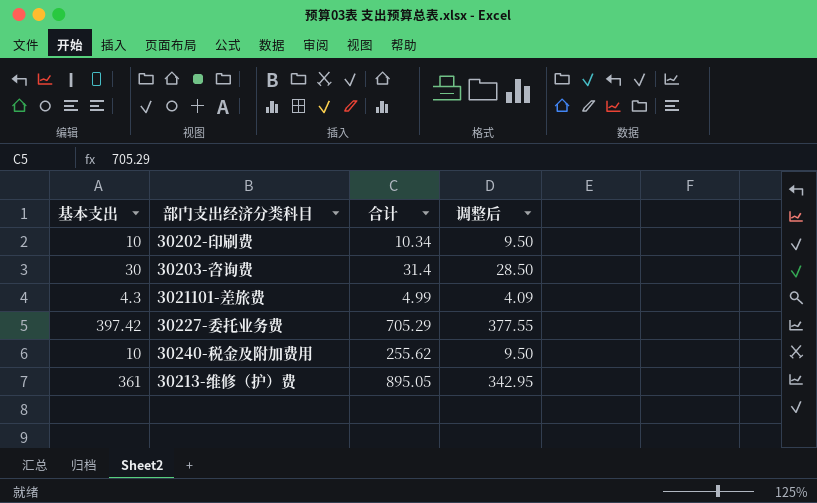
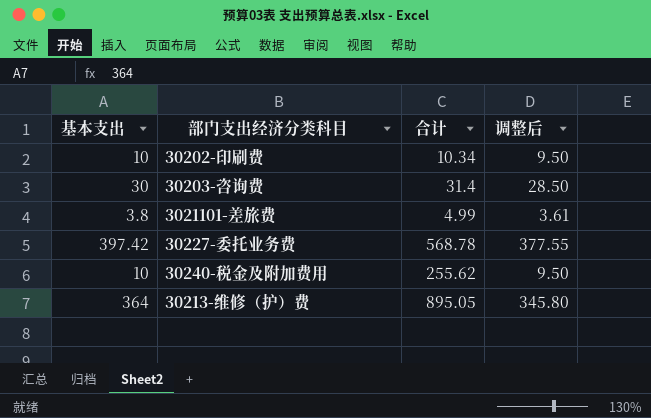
3021101-差旅费 | 基本支出: 4.3 -> 3.8
3021101-差旅费 | 调整后: 4.09 -> 3.61
30227-委托业务费 | 合计: 705.29 -> 568.78
30213-维修（护）费 | 基本支出: 361 -> 364
30213-维修（护）费 | 调整后: 342.95 -> 345.80

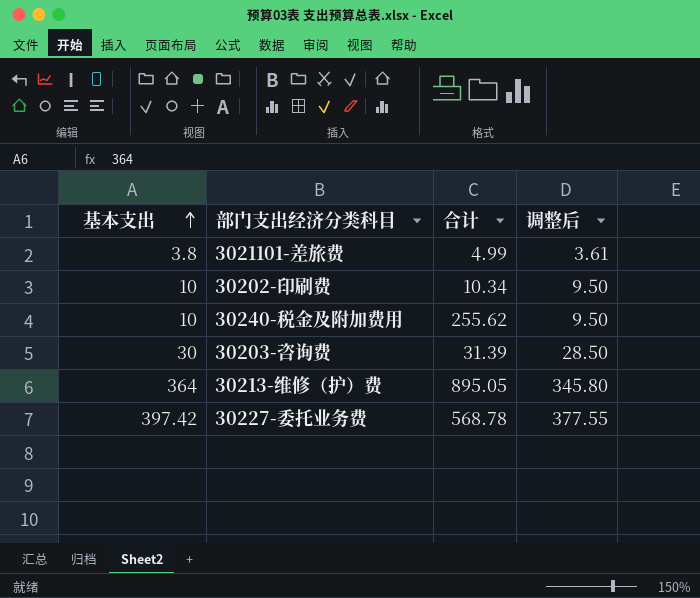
row order: none -> 基本支出 ascending
30203-咨询费 | 合计: 31.4 -> 31.39

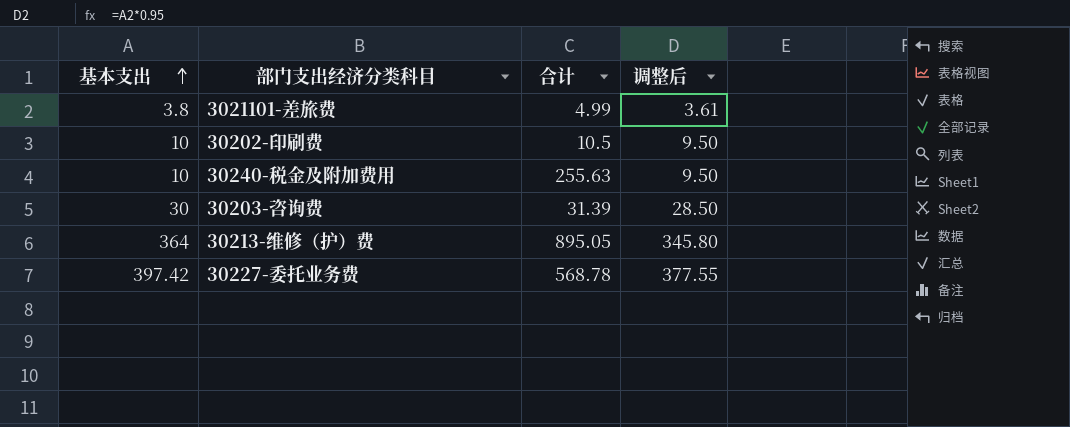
30202-印刷费 | 合计: 10.34 -> 10.5
30240-税金及附加费用 | 合计: 255.62 -> 255.63

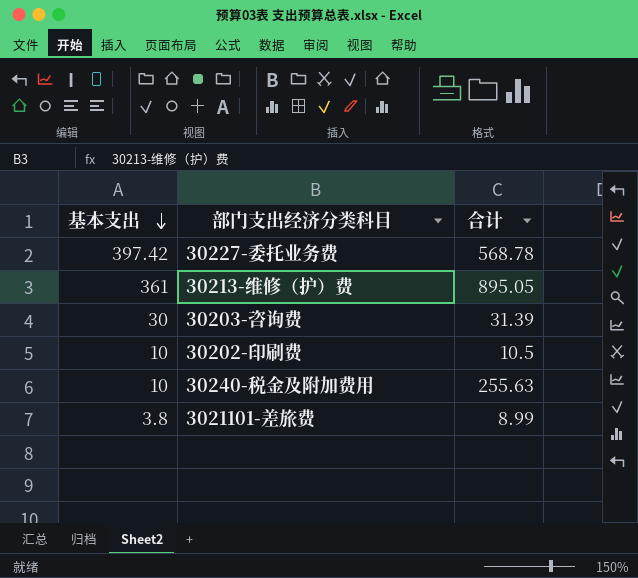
row order: 基本支出 ascending -> 基本支出 descending
column 调整后 | formula: [基本支出] * 0.95 -> none
30213-维修（护）费 | 基本支出: 364 -> 361
3021101-差旅费 | 合计: 4.99 -> 8.99

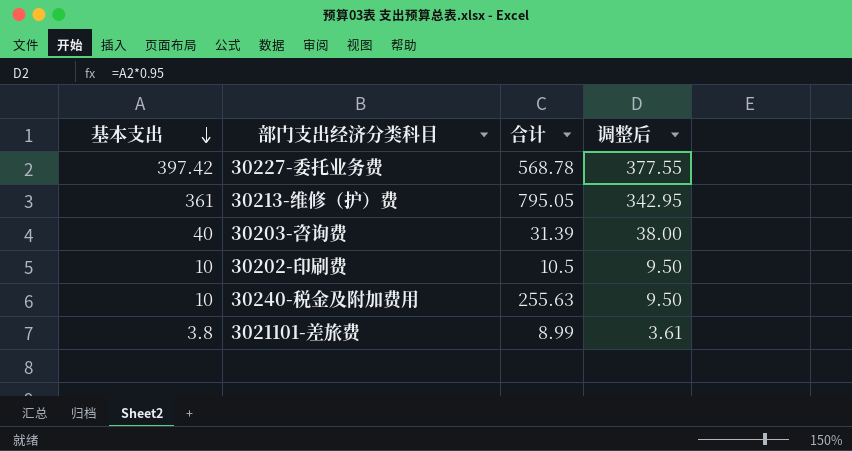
column 调整后 | formula: none -> [基本支出] * 0.95
30213-维修（护）费 | 合计: 895.05 -> 795.05
30203-咨询费 | 基本支出: 30 -> 40

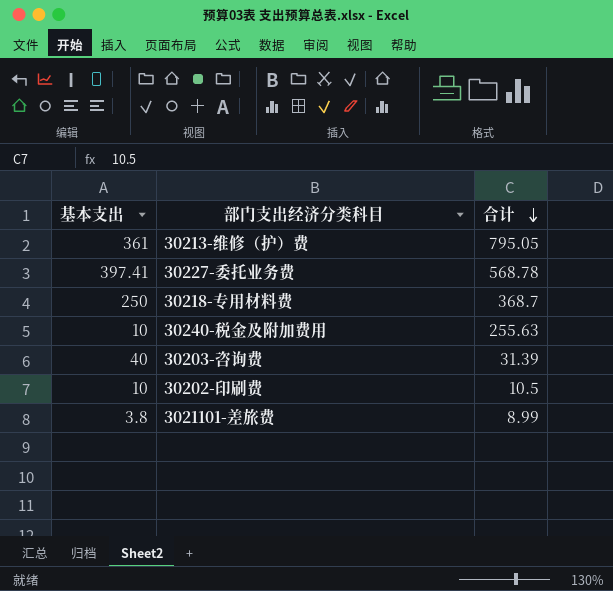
row order: 基本支出 descending -> 合计 descending
column 调整后 | formula: [基本支出] * 0.95 -> none
30227-委托业务费 | 基本支出: 397.42 -> 397.41
row 30218-专用材料费: none -> 250 | 368.7

